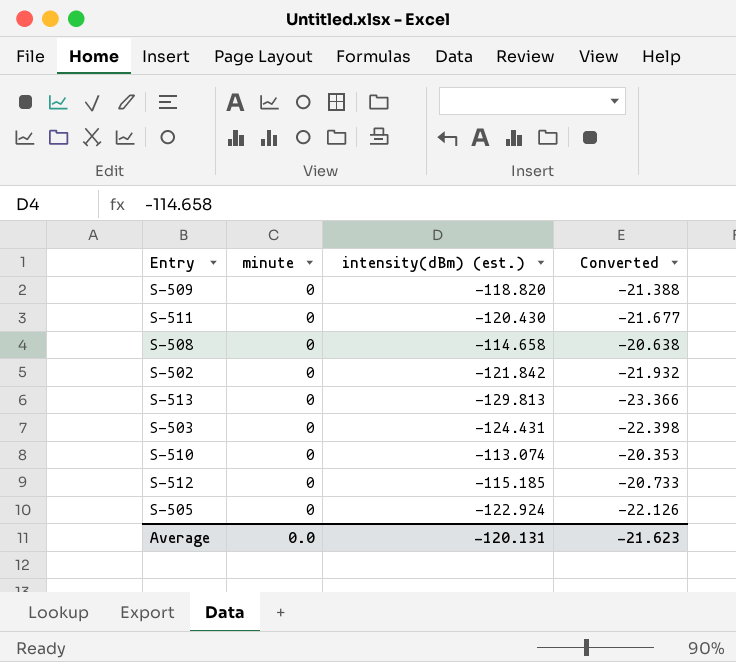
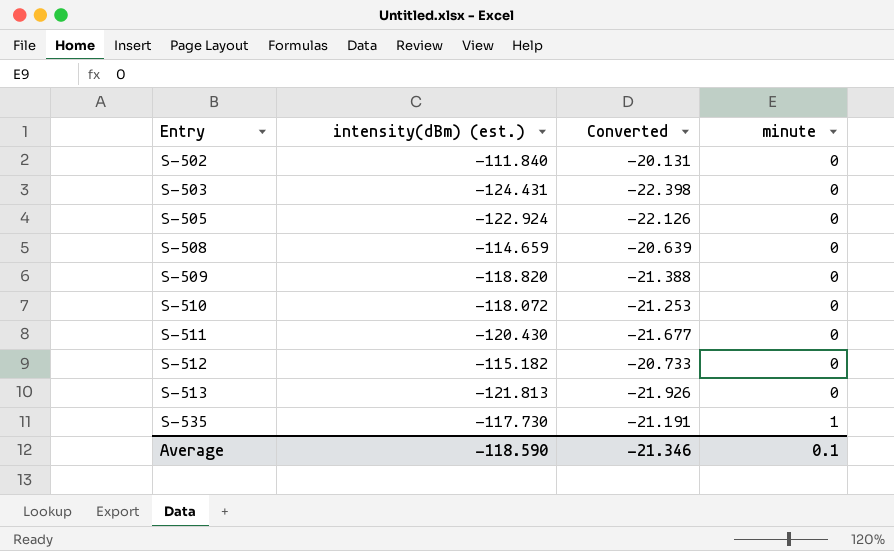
row order: none -> Entry ascending
column minute | position: 2 -> 4
S-502 | intensity(dBm) (est.): -121.842 -> -111.840
S-502 | Converted: -21.932 -> -20.131
S-508 | intensity(dBm) (est.): -114.658 -> -114.659
S-508 | Converted: -20.638 -> -20.639
S-510 | intensity(dBm) (est.): -113.074 -> -118.072
S-510 | Converted: -20.353 -> -21.253
S-512 | intensity(dBm) (est.): -115.185 -> -115.182
S-513 | intensity(dBm) (est.): -129.813 -> -121.813
S-513 | Converted: -23.366 -> -21.926
row S-535: none -> -117.730 | -21.191 | 1
Average | intensity(dBm) (est.): -120.131 -> -118.590
Average | Converted: -21.623 -> -21.346
Average | minute: 0.0 -> 0.1

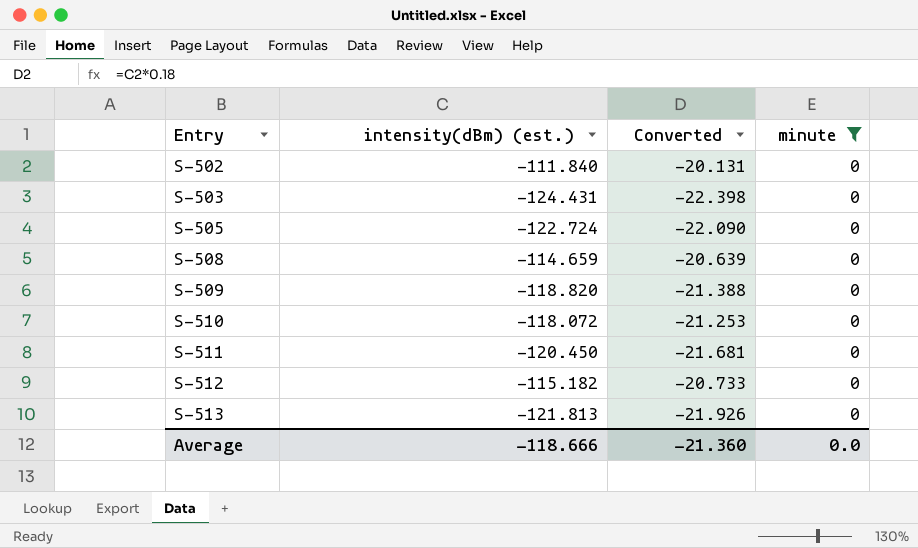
filter: none -> minute = 0
S-505 | intensity(dBm) (est.): -122.924 -> -122.724
S-505 | Converted: -22.126 -> -22.090
S-511 | intensity(dBm) (est.): -120.430 -> -120.450
S-511 | Converted: -21.677 -> -21.681
Average | intensity(dBm) (est.): -118.590 -> -118.666
Average | Converted: -21.346 -> -21.360
Average | minute: 0.1 -> 0.0

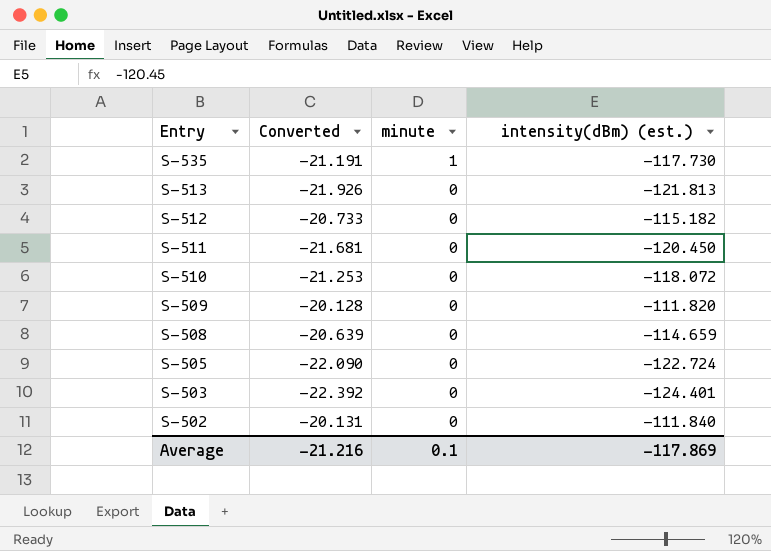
filter: minute = 0 -> none
row order: Entry ascending -> Entry descending
column intensity(dBm) (est.) | position: 2 -> 4
S-509 | Converted: -21.388 -> -20.128
S-509 | intensity(dBm) (est.): -118.820 -> -111.820
S-503 | Converted: -22.398 -> -22.392
S-503 | intensity(dBm) (est.): -124.431 -> -124.401
Average | Converted: -21.360 -> -21.216
Average | minute: 0.0 -> 0.1
Average | intensity(dBm) (est.): -118.666 -> -117.869

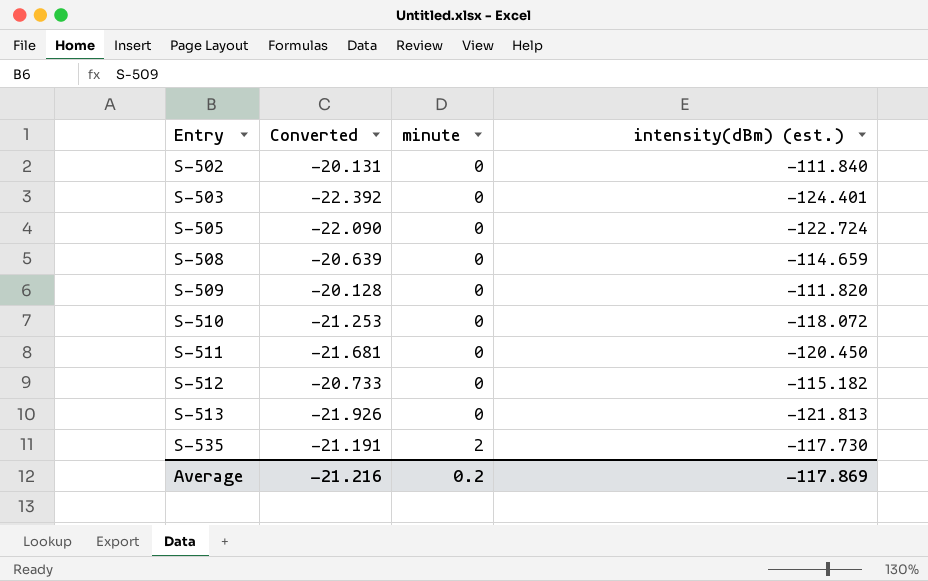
row order: Entry descending -> Entry ascending
S-535 | minute: 1 -> 2
Average | minute: 0.1 -> 0.2

